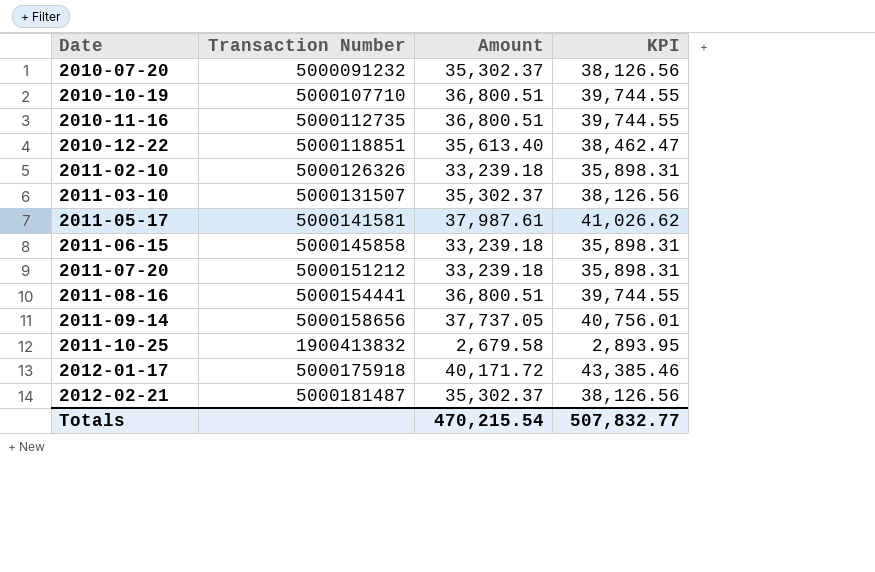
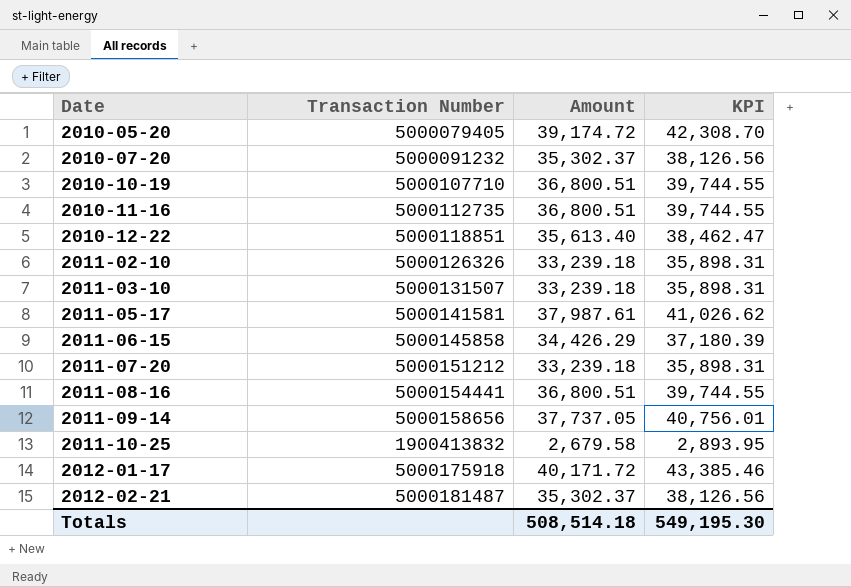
row 2010-05-20: none -> 5000079405 | 39,174.72 | 42,308.70
2011-03-10 | Amount: 35,302.37 -> 33,239.18
2011-03-10 | KPI: 38,126.56 -> 35,898.31
2011-06-15 | Amount: 33,239.18 -> 34,426.29
2011-06-15 | KPI: 35,898.31 -> 37,180.39
Totals | Amount: 470,215.54 -> 508,514.18
Totals | KPI: 507,832.77 -> 549,195.30

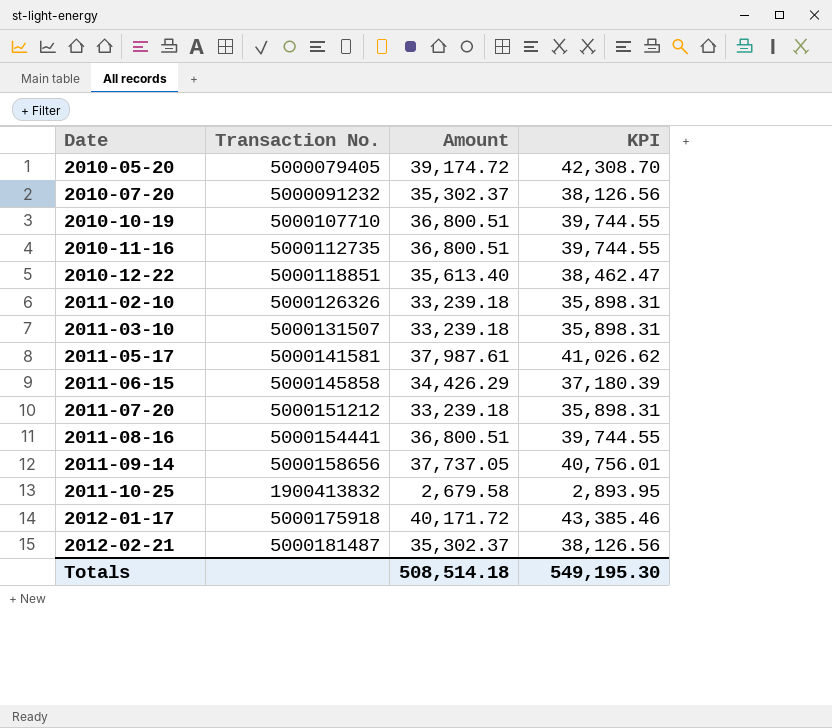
column name: Transaction Number -> Transaction No.

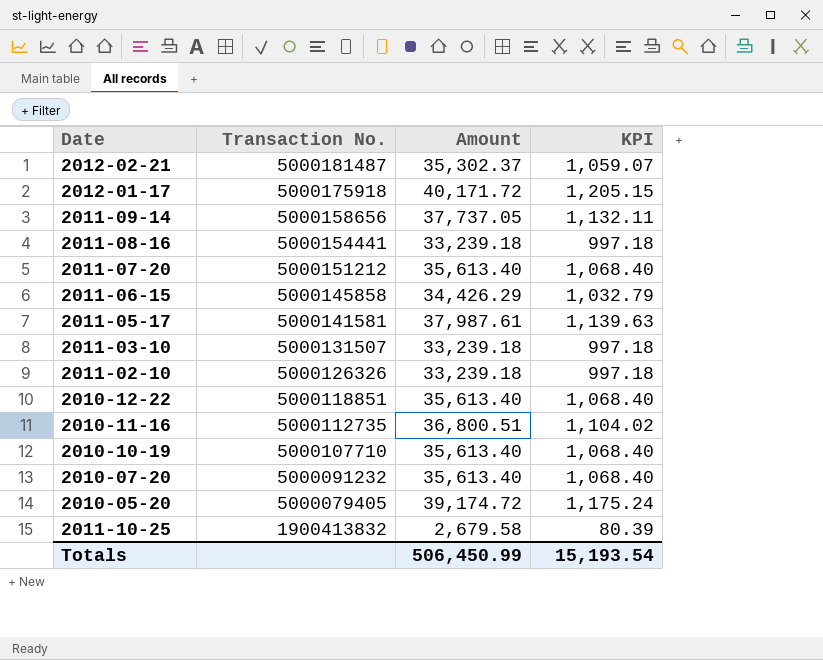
row order: Date ascending -> Transaction No. descending
column KPI | formula: [Amount] * 1.08 -> [Amount] * 0.03
2011-08-16 | Amount: 36,800.51 -> 33,239.18
2011-07-20 | Amount: 33,239.18 -> 35,613.40
2010-10-19 | Amount: 36,800.51 -> 35,613.40
2010-07-20 | Amount: 35,302.37 -> 35,613.40
Totals | Amount: 508,514.18 -> 506,450.99
Totals | KPI: 549,195.30 -> 15,193.54

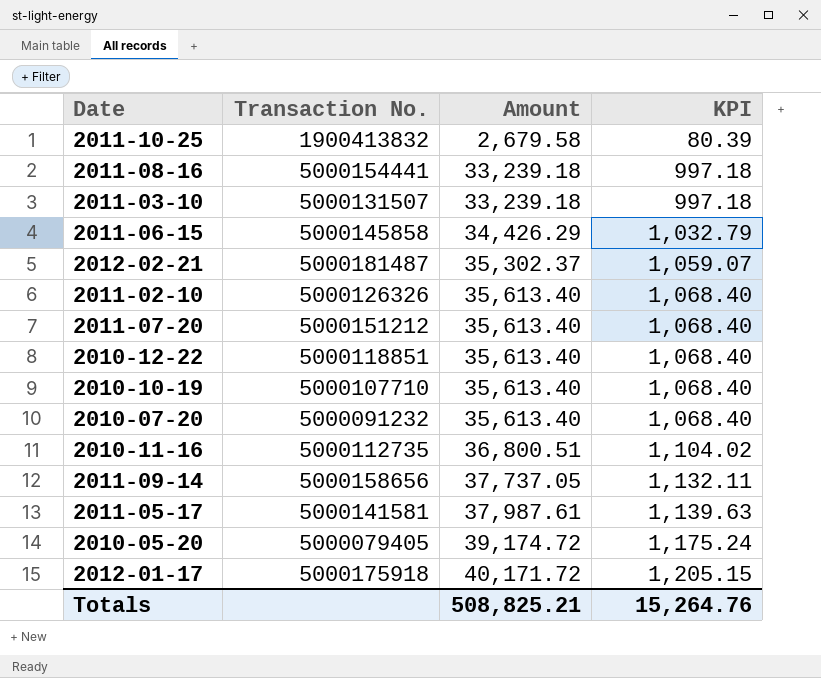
row order: Transaction No. descending -> Amount ascending
2011-02-10 | Amount: 33,239.18 -> 35,613.40
2011-02-10 | KPI: 997.18 -> 1,068.40
Totals | Amount: 506,450.99 -> 508,825.21
Totals | KPI: 15,193.54 -> 15,264.76

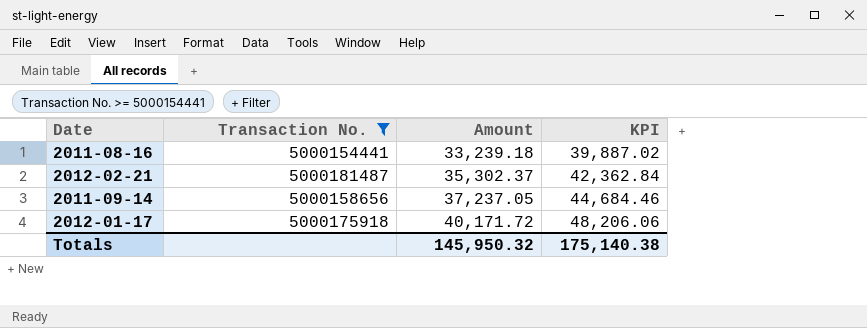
filter: none -> Transaction No. >= 5000154441
column KPI | formula: [Amount] * 0.03 -> [Amount] * 1.2
2011-09-14 | Amount: 37,737.05 -> 37,237.05
Totals | Amount: 508,825.21 -> 145,950.32
Totals | KPI: 15,264.76 -> 175,140.38

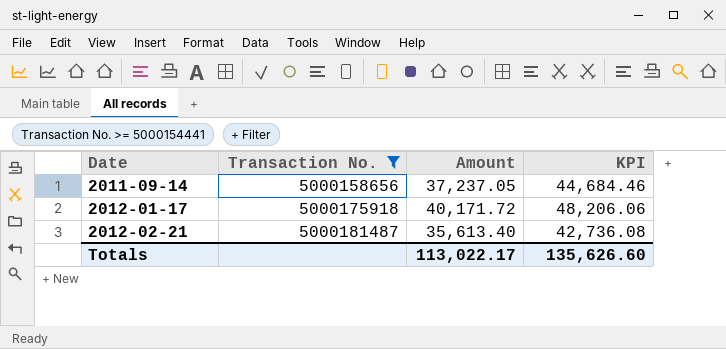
row order: Amount ascending -> Date ascending
row 2011-08-16: 5000154441 | 33,239.18 | 39,887.02 -> none
2012-02-21 | Amount: 35,302.37 -> 35,613.40
2012-02-21 | KPI: 42,362.84 -> 42,736.08
Totals | Amount: 145,950.32 -> 113,022.17
Totals | KPI: 175,140.38 -> 135,626.60

